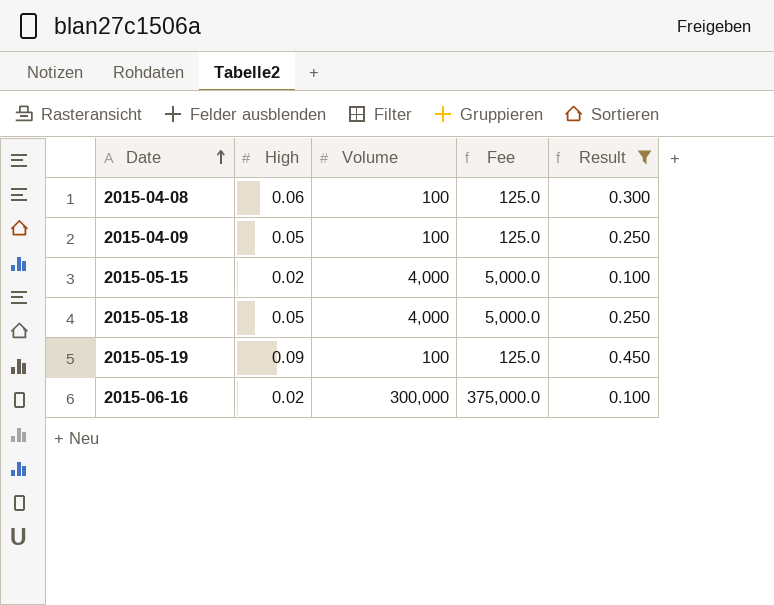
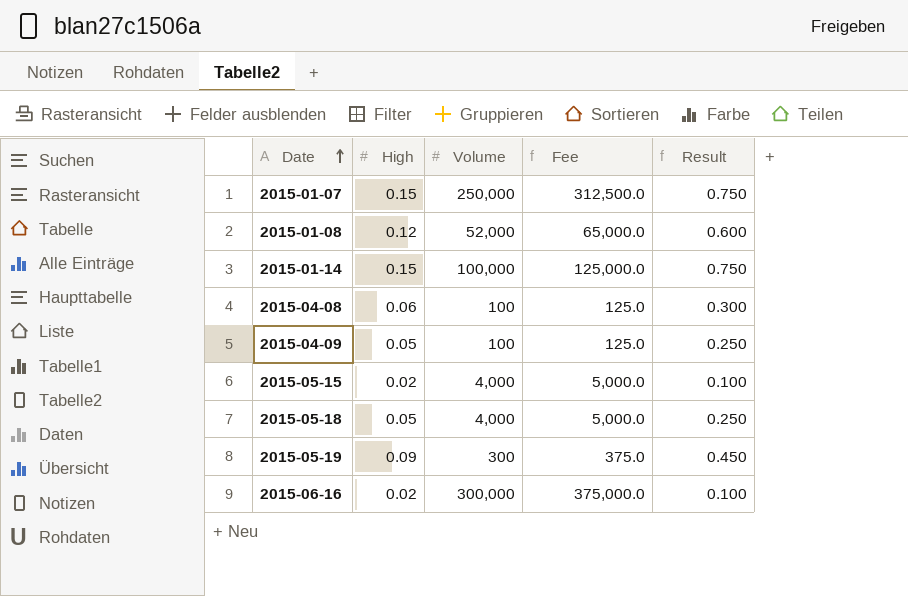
filter: Result <= 0.450 -> none
2015-05-19 | Volume: 100 -> 300
2015-05-19 | Fee: 125.0 -> 375.0

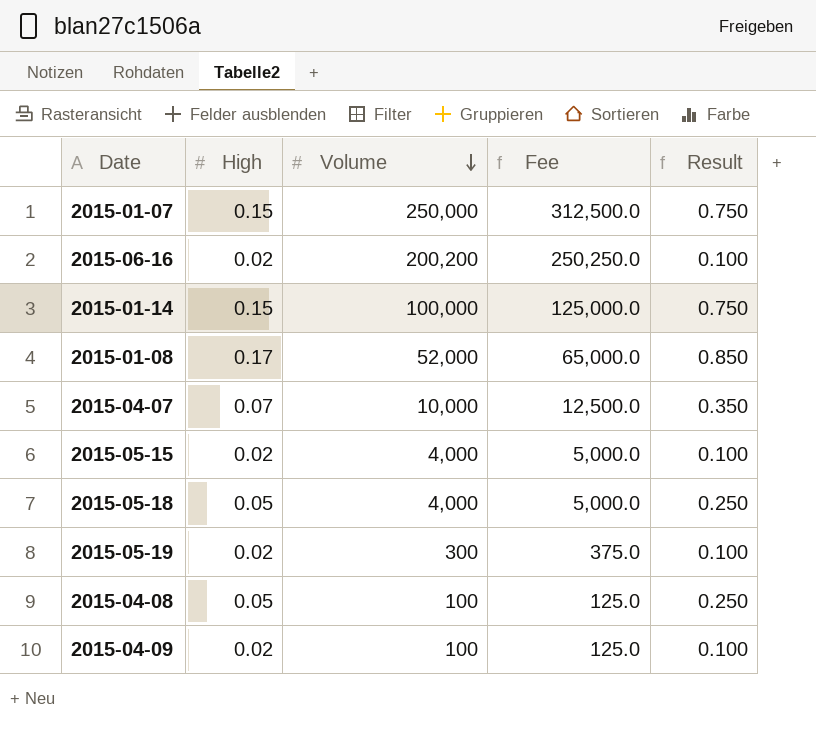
row order: Date ascending -> Volume descending
2015-06-16 | Volume: 300,000 -> 200,200
2015-06-16 | Fee: 375,000.0 -> 250,250.0
2015-01-08 | High: 0.12 -> 0.17
2015-01-08 | Result: 0.600 -> 0.850
row 2015-04-07: none -> 0.07 | 10,000 | 12,500.0 | 0.350
2015-05-19 | High: 0.09 -> 0.02
2015-05-19 | Result: 0.450 -> 0.100
2015-04-08 | High: 0.06 -> 0.05
2015-04-08 | Result: 0.300 -> 0.250
2015-04-09 | High: 0.05 -> 0.02
2015-04-09 | Result: 0.250 -> 0.100

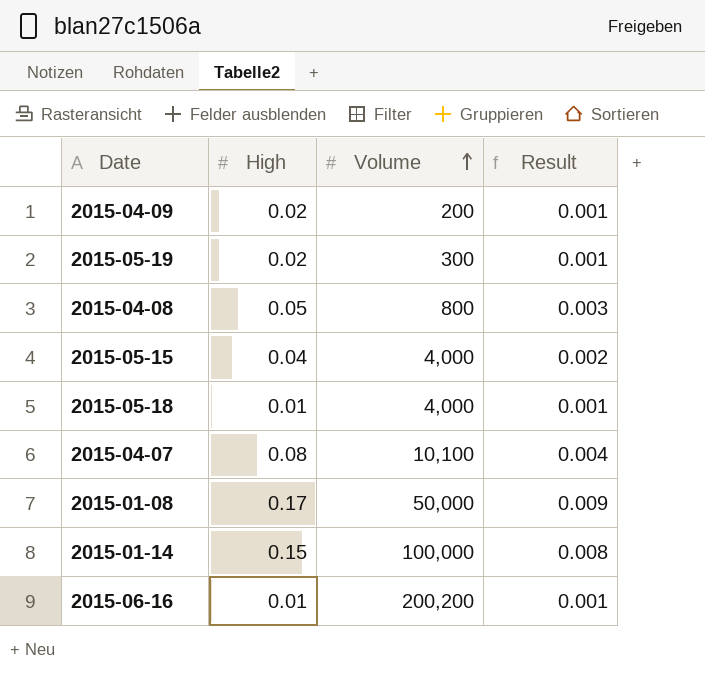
row order: Volume descending -> Volume ascending
column Fee | formula: [Volume] * 1.25 -> none
column Result | formula: [High] * 5 -> [High] * 0.05
row 2015-01-07: 0.15 | 250,000 | 312,500.0 | 0.750 -> none
2015-04-09 | Volume: 100 -> 200
2015-04-08 | Volume: 100 -> 800
2015-05-15 | High: 0.02 -> 0.04
2015-05-18 | High: 0.05 -> 0.01
2015-04-07 | High: 0.07 -> 0.08
2015-04-07 | Volume: 10,000 -> 10,100
2015-01-08 | Volume: 52,000 -> 50,000
2015-06-16 | High: 0.02 -> 0.01

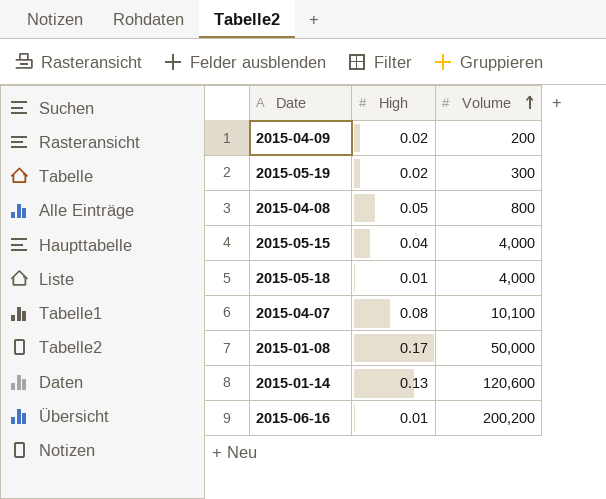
column Result | formula: [High] * 0.05 -> none
2015-01-14 | High: 0.15 -> 0.13
2015-01-14 | Volume: 100,000 -> 120,600

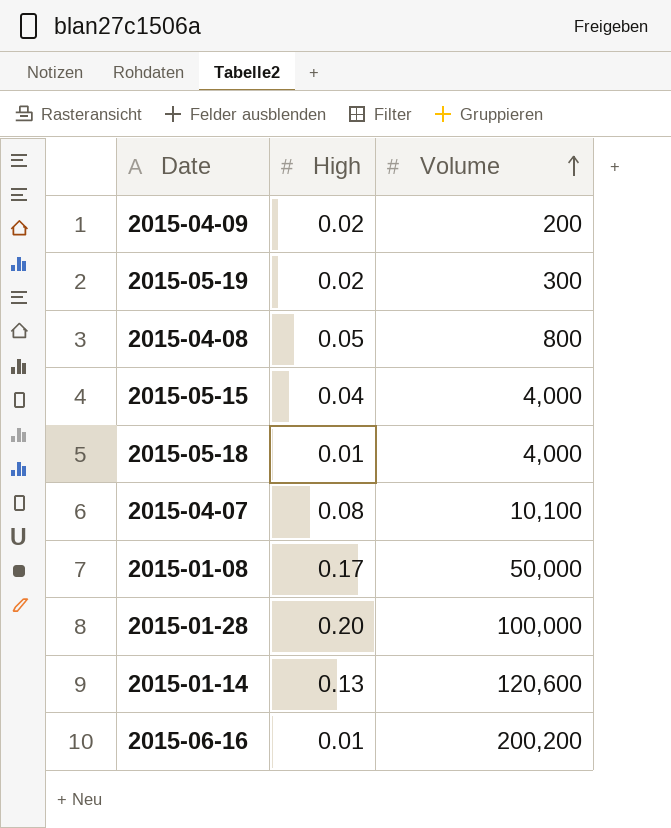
row 2015-01-28: none -> 0.20 | 100,000

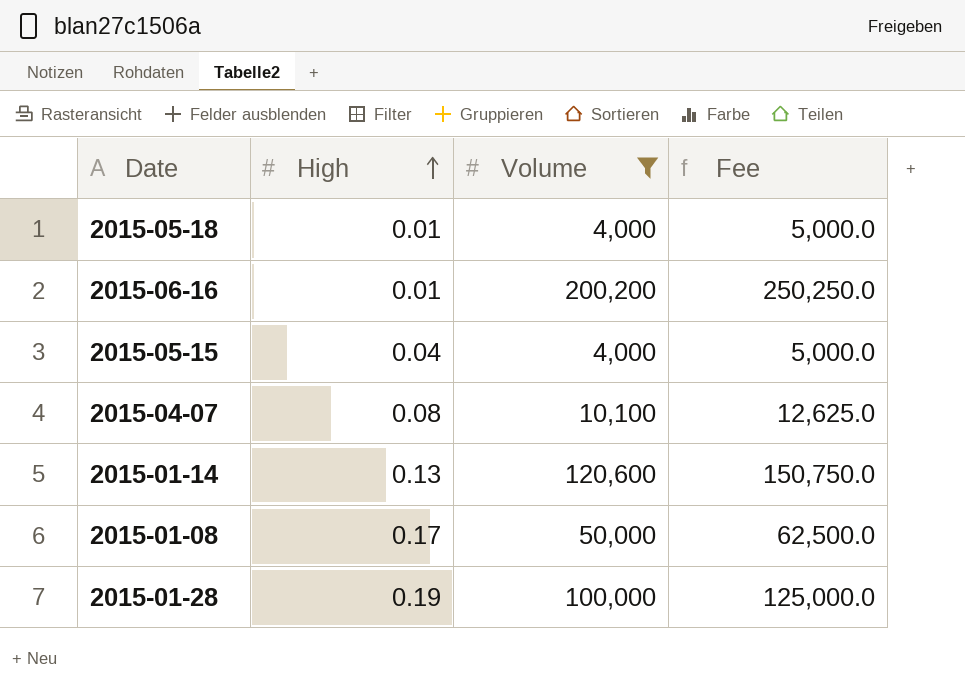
filter: none -> Volume >= 4,000
row order: Volume ascending -> High ascending
column Fee | formula: none -> [Volume] * 1.25
2015-01-28 | High: 0.20 -> 0.19

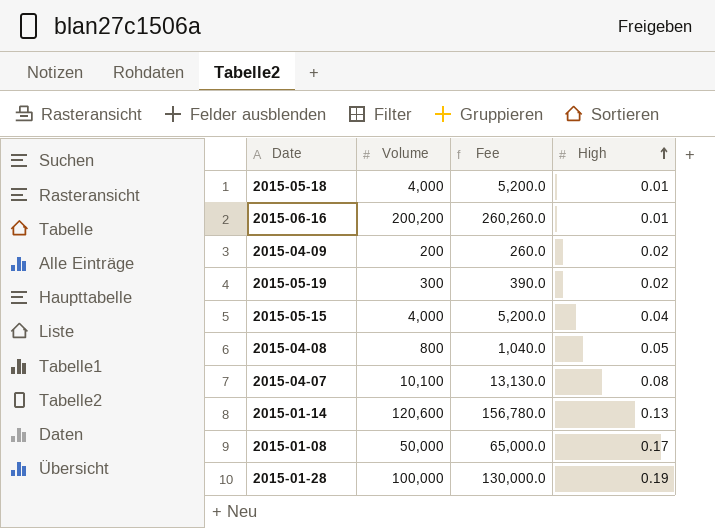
filter: Volume >= 4,000 -> none
column Fee | formula: [Volume] * 1.25 -> [Volume] * 1.3
column High | position: 2 -> 4

